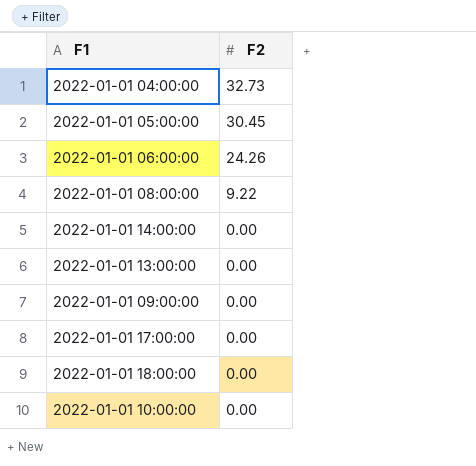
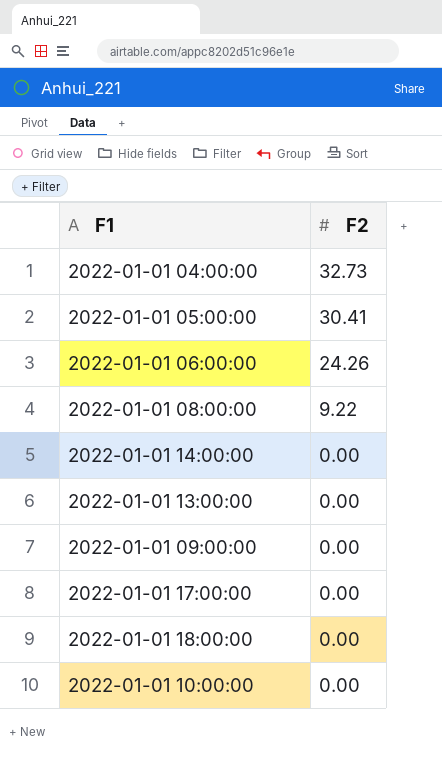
2022-01-01 05:00:00 | F2: 30.45 -> 30.41

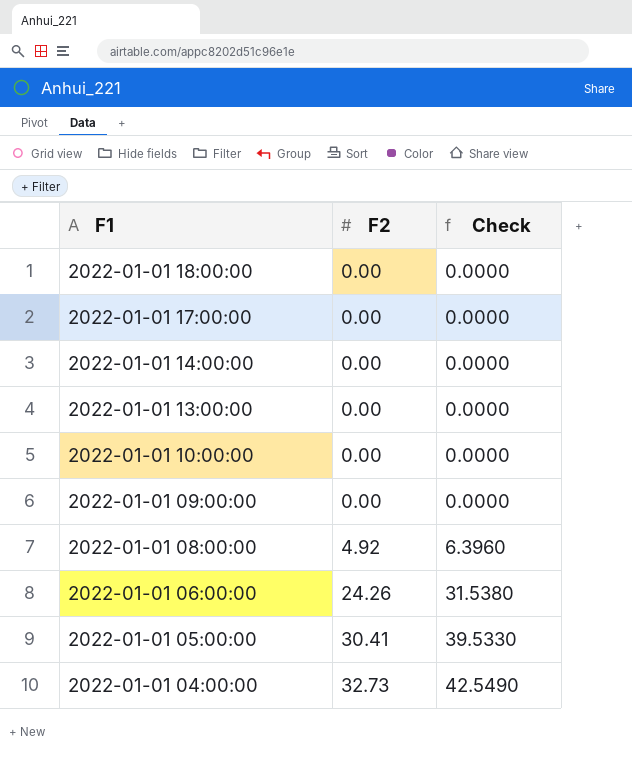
row order: F2 descending -> F1 descending
column Check | formula: none -> [F2] * 1.3
2022-01-01 08:00:00 | F2: 9.22 -> 4.92

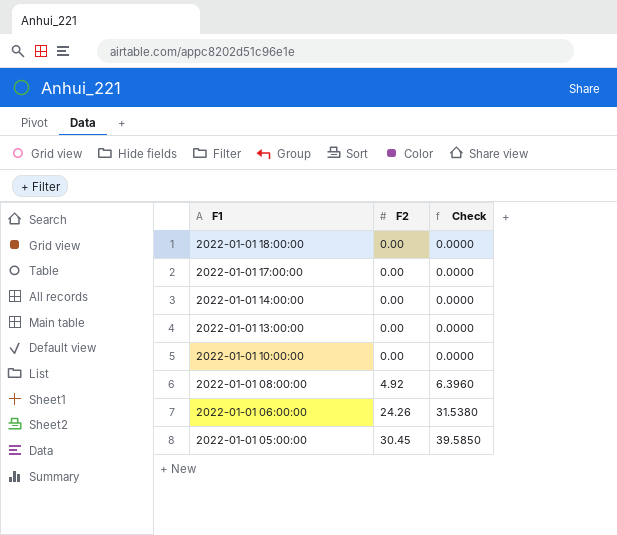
row 2022-01-01 09:00:00: 0.00 | 0.0000 -> none
row 2022-01-01 04:00:00: 32.73 | 42.5490 -> none
2022-01-01 05:00:00 | F2: 30.41 -> 30.45
2022-01-01 05:00:00 | Check: 39.5330 -> 39.5850

